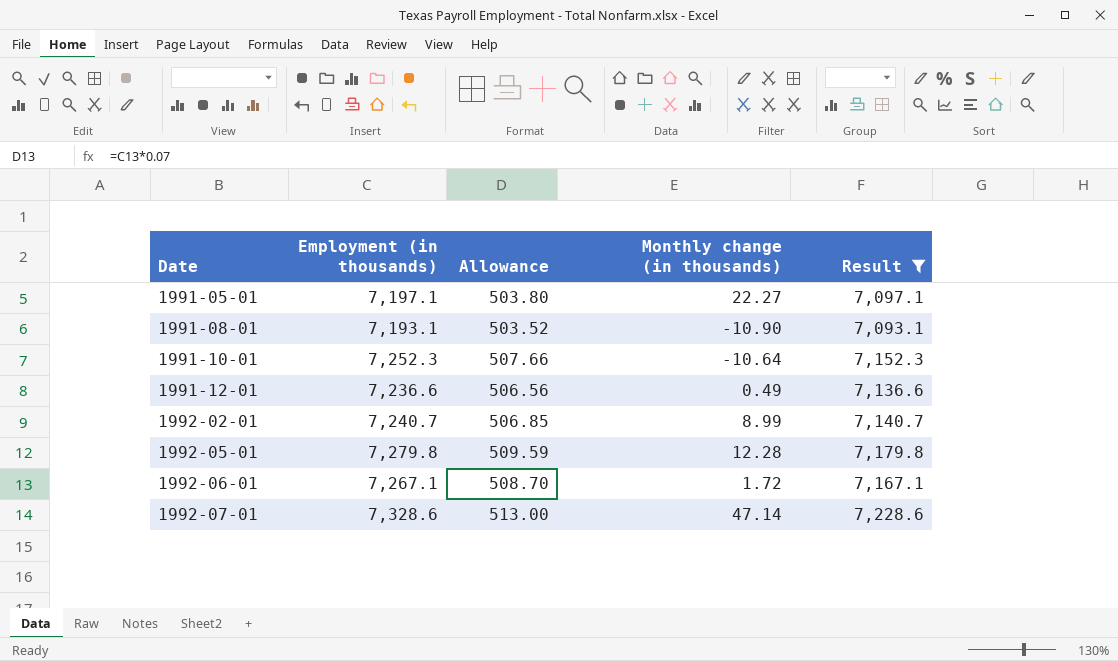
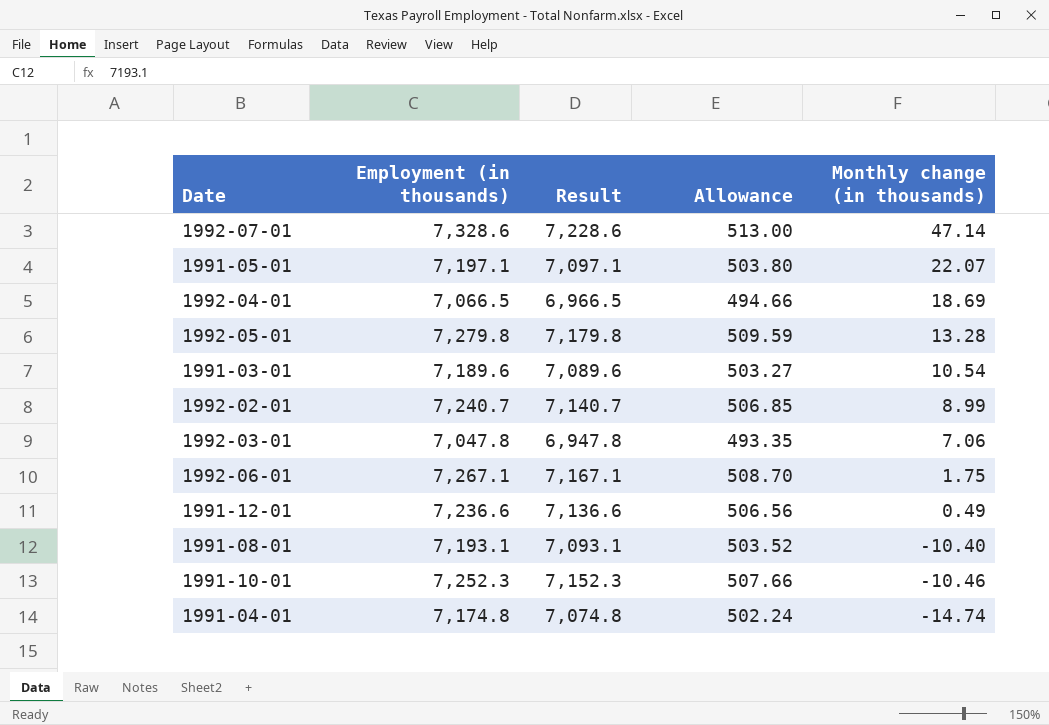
filter: Result >= 7,093.1 -> none
row order: Date ascending -> Monthly change (in thousands) descending
column Result | position: 5 -> 3
1991-05-01 | Monthly change (in thousands): 22.27 -> 22.07
1992-05-01 | Monthly change (in thousands): 12.28 -> 13.28
1992-06-01 | Monthly change (in thousands): 1.72 -> 1.75
1991-08-01 | Monthly change (in thousands): -10.90 -> -10.40
1991-10-01 | Monthly change (in thousands): -10.64 -> -10.46

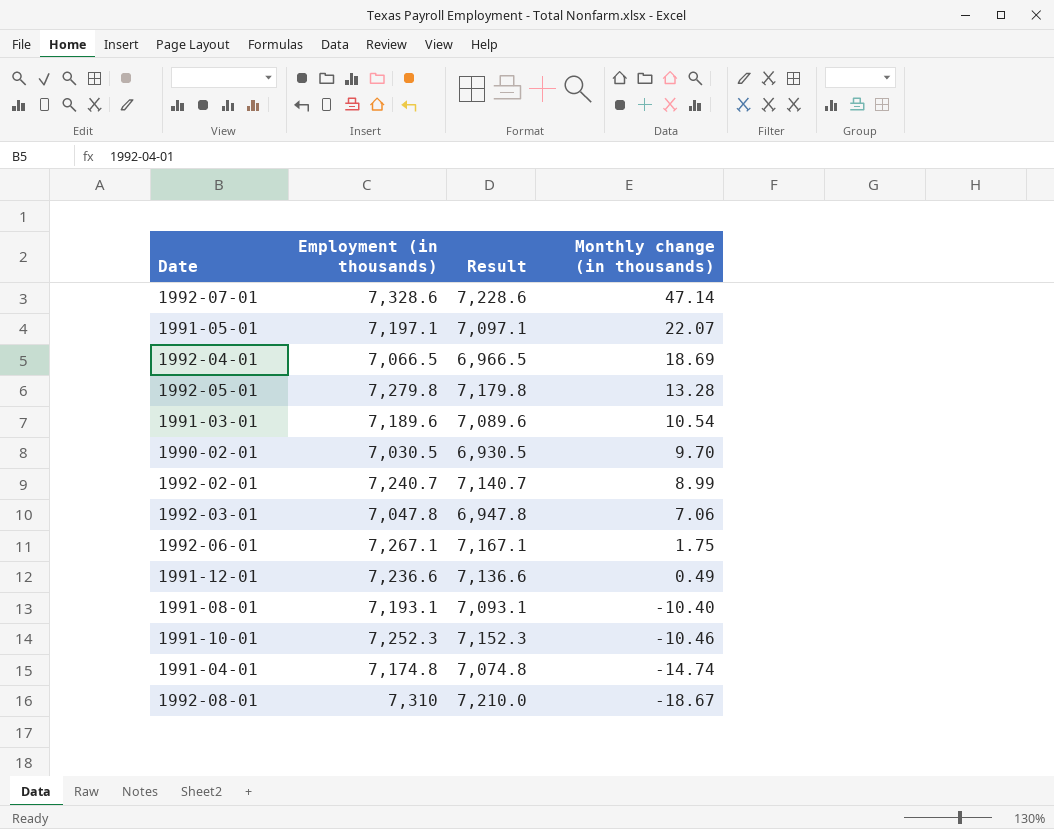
column Allowance | formula: [Employment (in thousands)] * 0.07 -> none
row 1990-02-01: none -> 7,030.5 | 6,930.5 | 9.70
row 1992-08-01: none -> 7,310 | 7,210.0 | -18.67

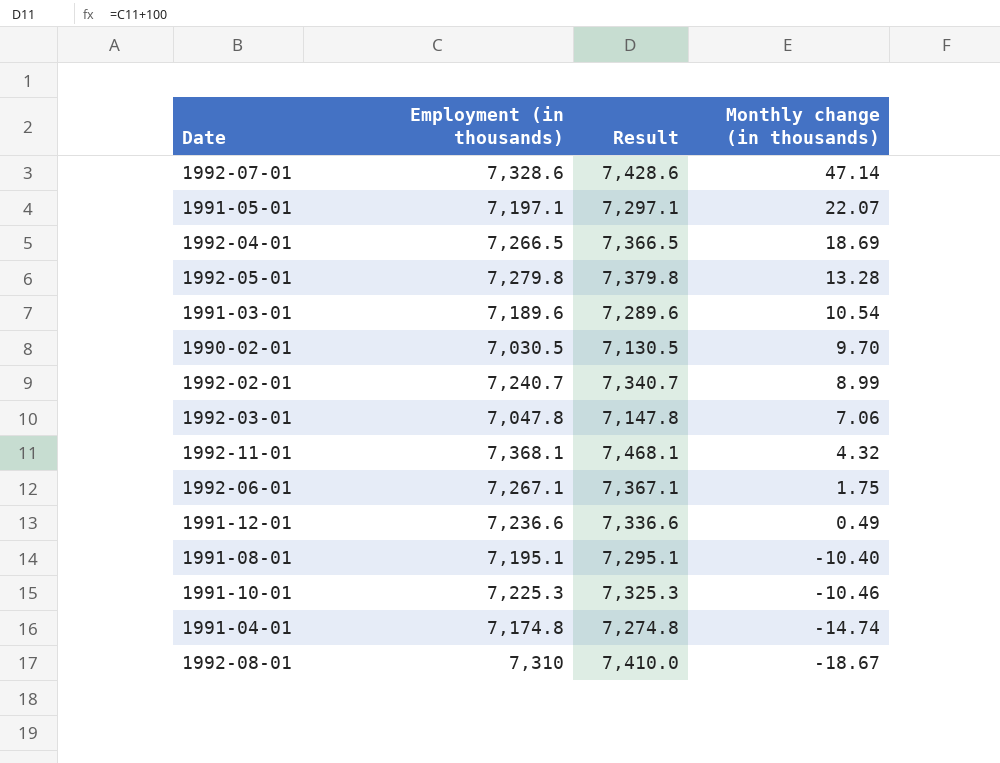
column Result | formula: [Employment (in thousands)] - 100 -> [Employment (in thousands)] + 100
1992-04-01 | Employment (in thousands): 7,066.5 -> 7,266.5
row 1992-11-01: none -> 7,368.1 | 7,468.1 | 4.32
1991-08-01 | Employment (in thousands): 7,193.1 -> 7,195.1
1991-10-01 | Employment (in thousands): 7,252.3 -> 7,225.3

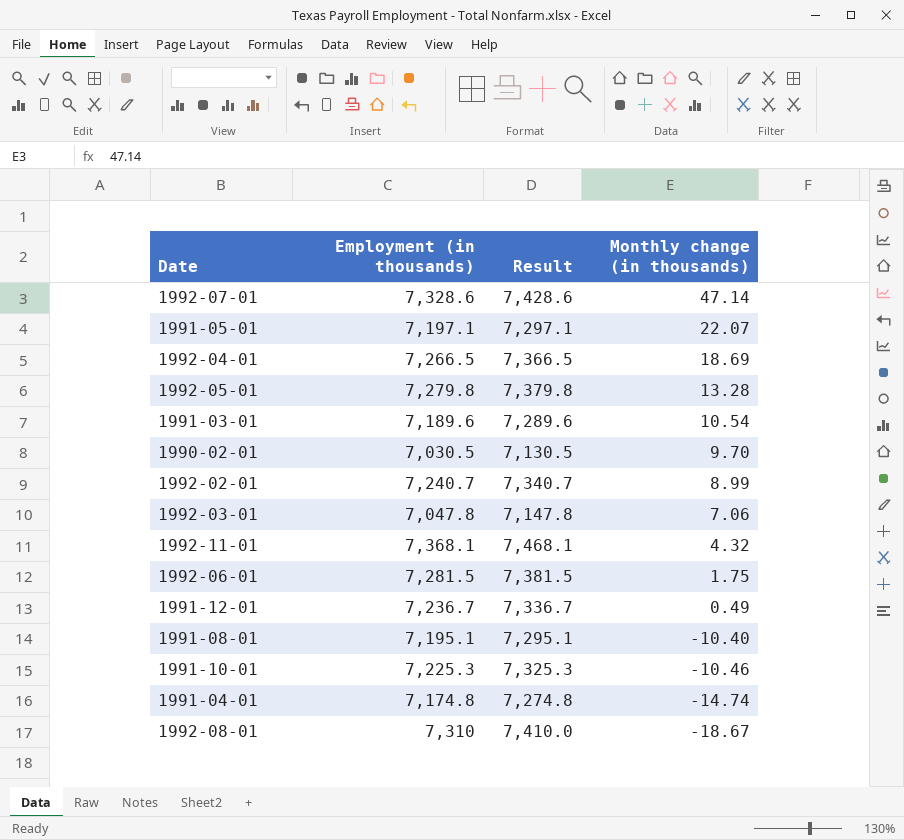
1992-06-01 | Employment (in thousands): 7,267.1 -> 7,281.5
1992-06-01 | Result: 7,367.1 -> 7,381.5
1991-12-01 | Employment (in thousands): 7,236.6 -> 7,236.7
1991-12-01 | Result: 7,336.6 -> 7,336.7

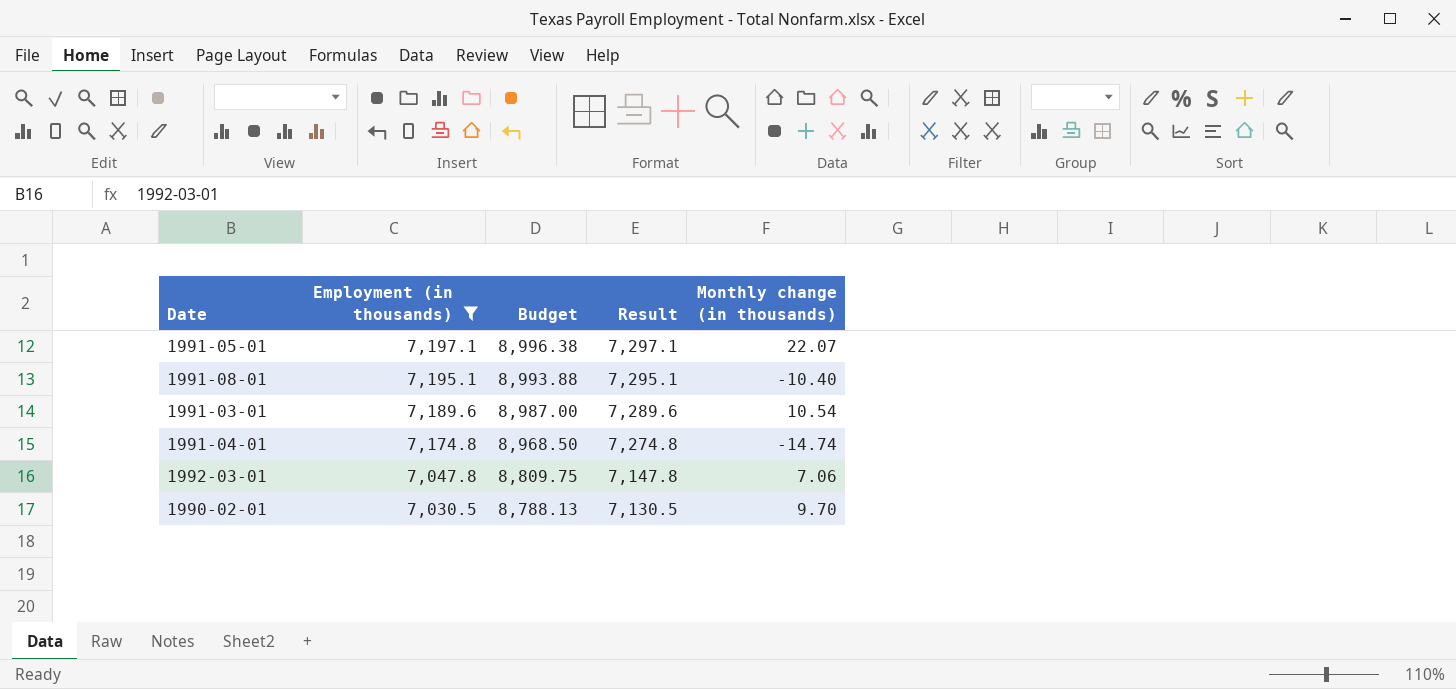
filter: none -> Employment (in thousands) <= 7,197.1
row order: Monthly change (in thousands) descending -> Employment (in thousands) descending
column Budget | formula: none -> [Employment (in thousands)] * 1.25

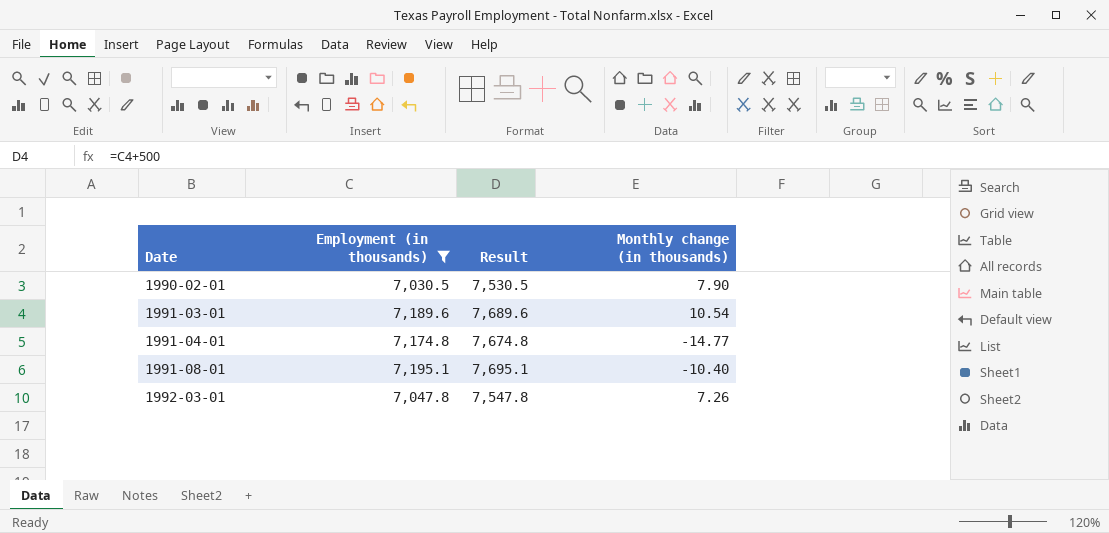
row order: Employment (in thousands) descending -> Date ascending
column Budget | formula: [Employment (in thousands)] * 1.25 -> none
column Result | formula: [Employment (in thousands)] + 100 -> [Employment (in thousands)] + 500
row 1991-05-01: 7,197.1 | 8,996.38 | 7,297.1 | 22.07 -> none
1990-02-01 | Monthly change (in thousands): 9.70 -> 7.90
1991-04-01 | Monthly change (in thousands): -14.74 -> -14.77
1992-03-01 | Monthly change (in thousands): 7.06 -> 7.26

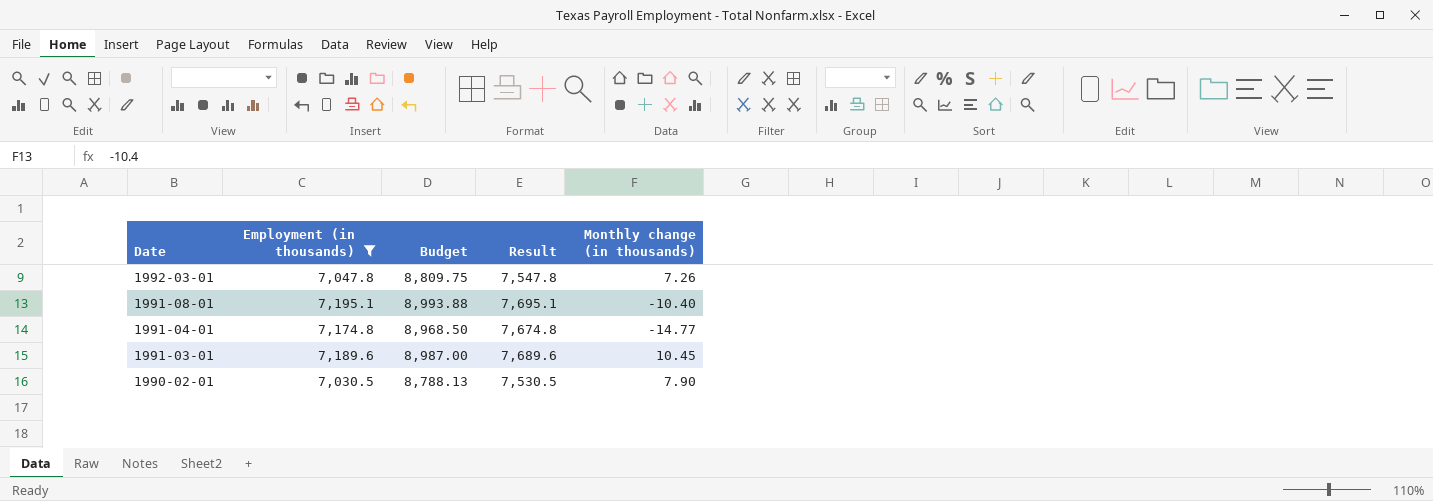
row order: Date ascending -> Date descending
column Budget | formula: none -> [Employment (in thousands)] * 1.25
1991-03-01 | Monthly change (in thousands): 10.54 -> 10.45

